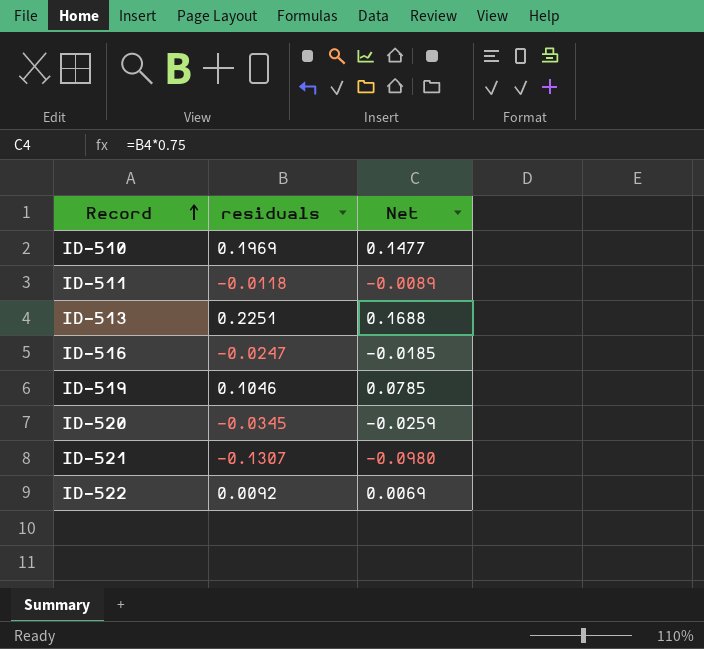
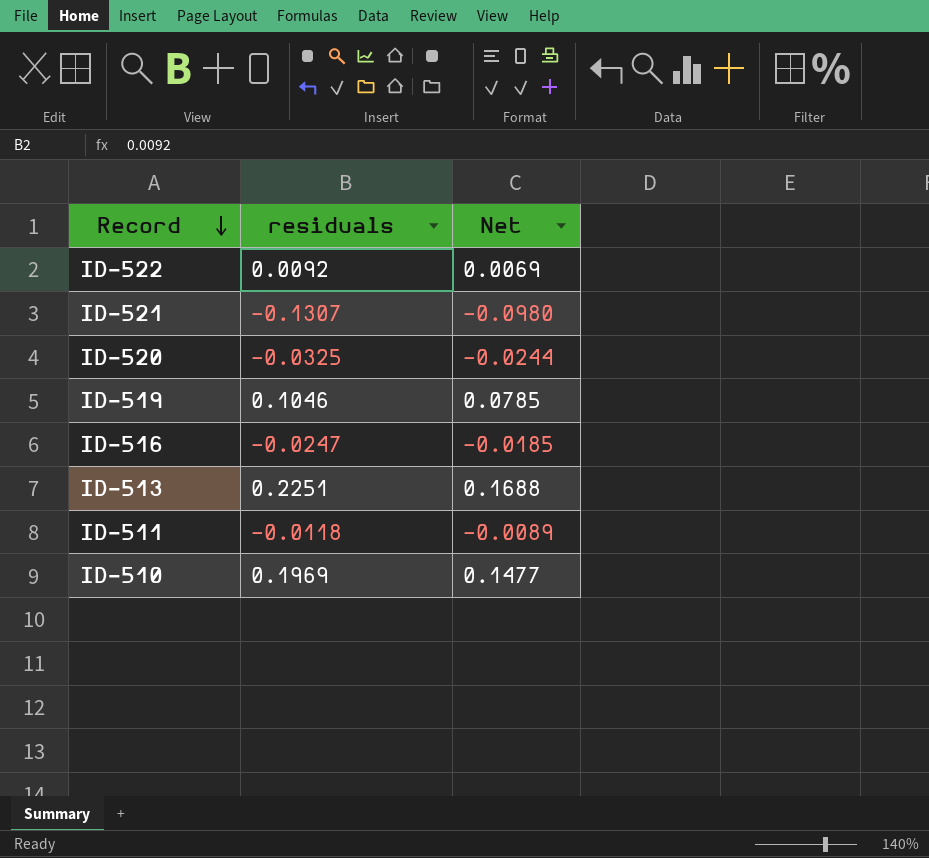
row order: Record ascending -> Record descending
ID-520 | residuals: -0.0345 -> -0.0325
ID-520 | Net: -0.0259 -> -0.0244

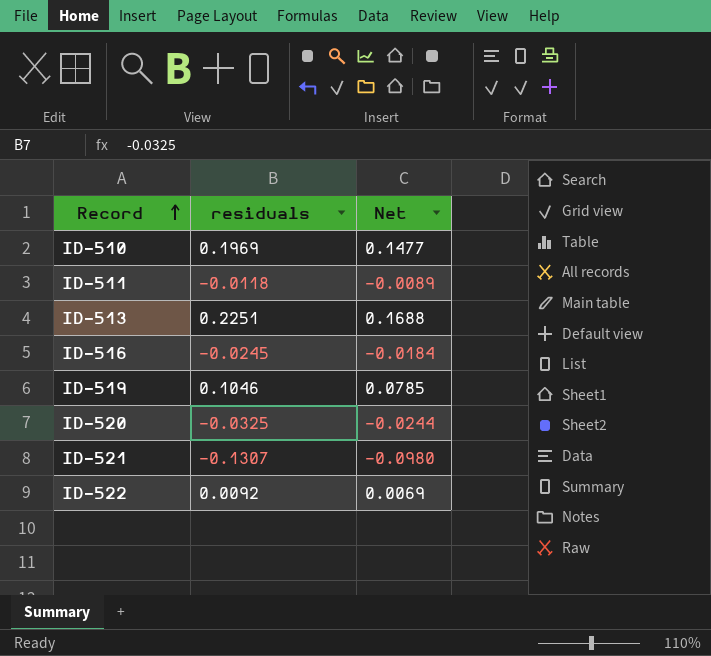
row order: Record descending -> Record ascending
ID-516 | residuals: -0.0247 -> -0.0245
ID-516 | Net: -0.0185 -> -0.0184

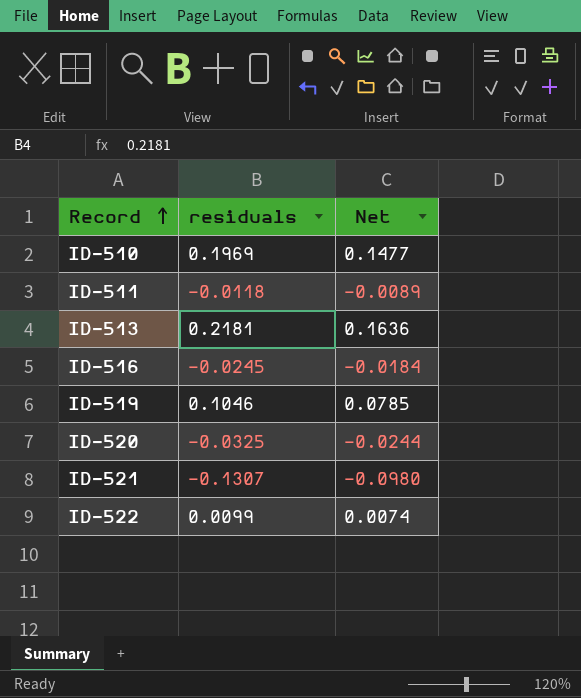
ID-513 | residuals: 0.2251 -> 0.2181
ID-513 | Net: 0.1688 -> 0.1636
ID-522 | residuals: 0.0092 -> 0.0099
ID-522 | Net: 0.0069 -> 0.0074

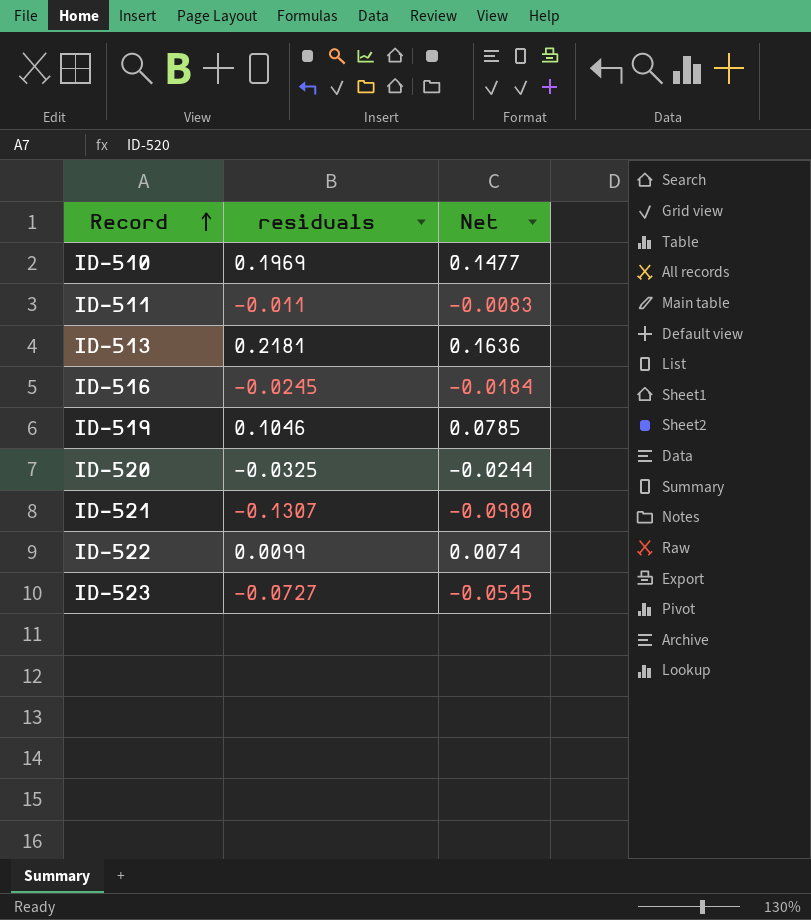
ID-511 | residuals: -0.0118 -> -0.011
ID-511 | Net: -0.0089 -> -0.0083
row ID-523: none -> -0.0727 | -0.0545

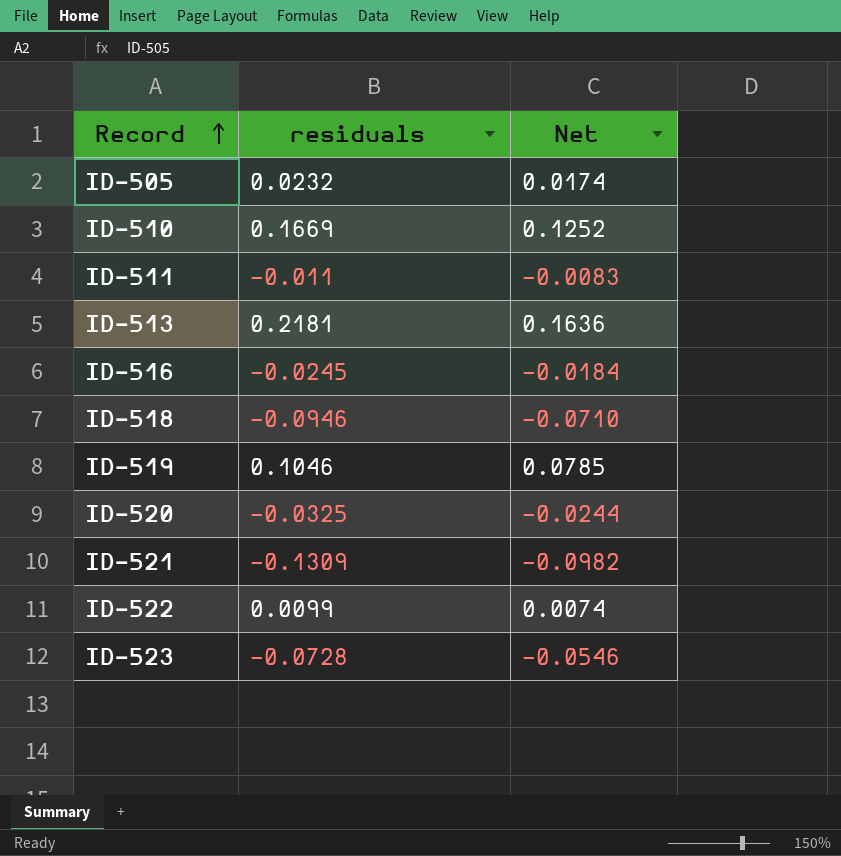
row ID-505: none -> 0.0232 | 0.0174
ID-510 | residuals: 0.1969 -> 0.1669
ID-510 | Net: 0.1477 -> 0.1252
row ID-518: none -> -0.0946 | -0.0710
ID-521 | residuals: -0.1307 -> -0.1309
ID-521 | Net: -0.0980 -> -0.0982
ID-523 | residuals: -0.0727 -> -0.0728
ID-523 | Net: -0.0545 -> -0.0546

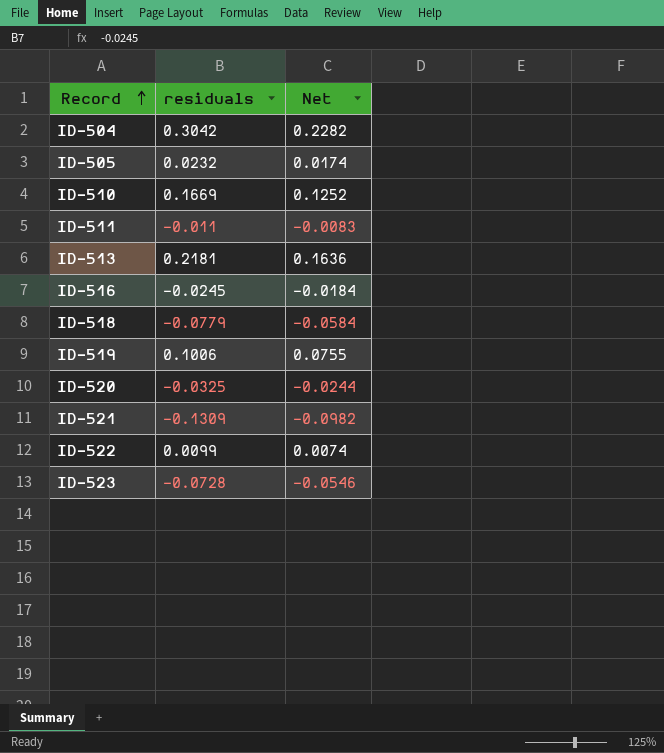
row ID-504: none -> 0.3042 | 0.2282
ID-518 | residuals: -0.0946 -> -0.0779
ID-518 | Net: -0.0710 -> -0.0584
ID-519 | residuals: 0.1046 -> 0.1006
ID-519 | Net: 0.0785 -> 0.0755

